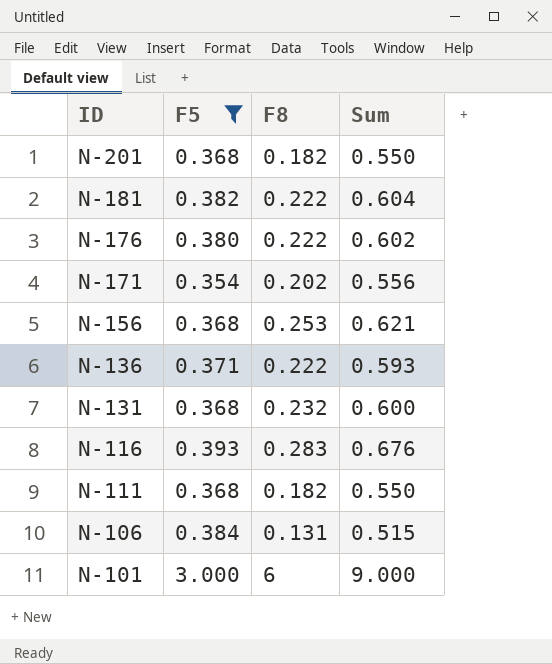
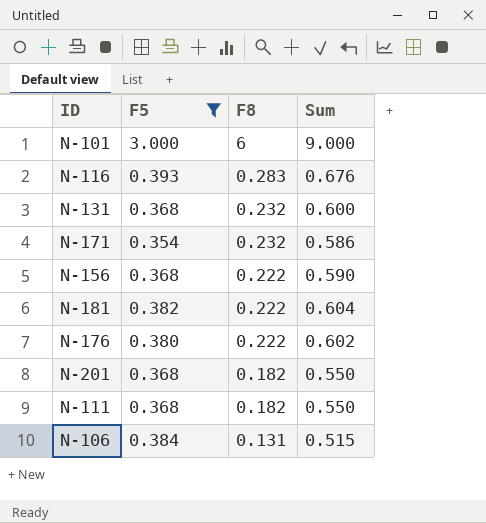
row order: ID descending -> F8 descending
row N-136: 0.371 | 0.222 | 0.593 -> none
N-171 | F8: 0.202 -> 0.232
N-171 | Sum: 0.556 -> 0.586
N-156 | F8: 0.253 -> 0.222
N-156 | Sum: 0.621 -> 0.590

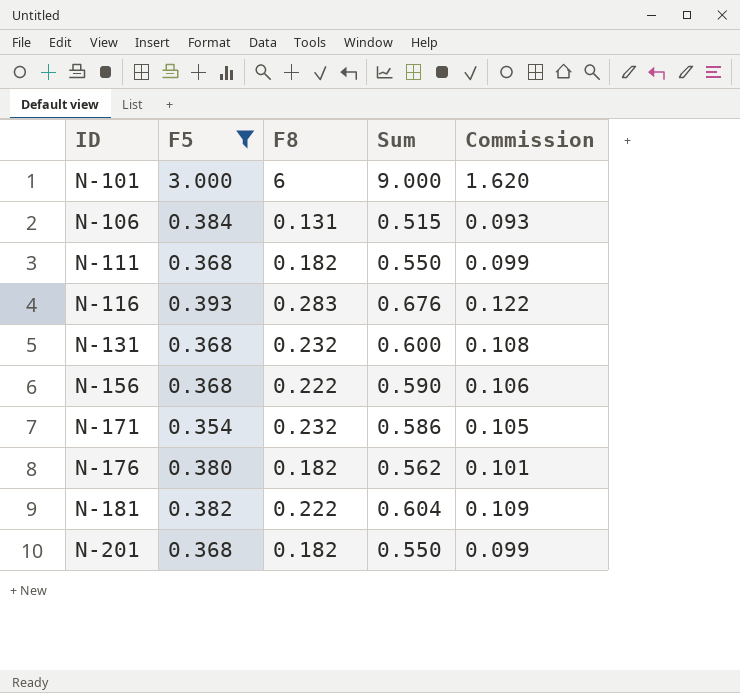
row order: F8 descending -> ID ascending
column Commission | formula: none -> [Sum] * 0.18
N-176 | F8: 0.222 -> 0.182
N-176 | Sum: 0.602 -> 0.562

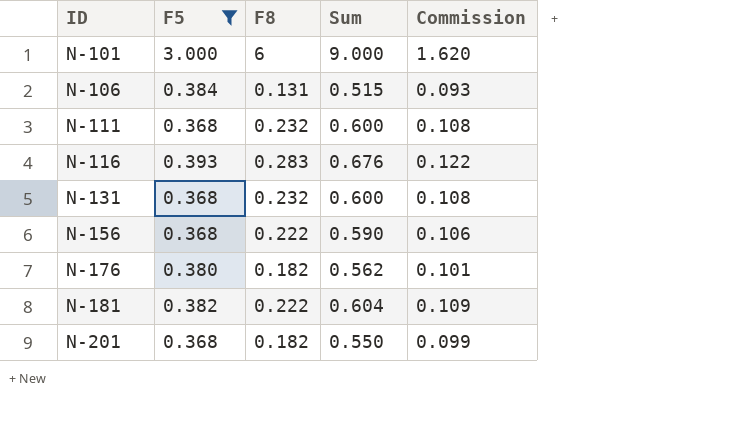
row N-171: 0.354 | 0.232 | 0.586 | 0.105 -> none
N-111 | F8: 0.182 -> 0.232
N-111 | Sum: 0.550 -> 0.600
N-111 | Commission: 0.099 -> 0.108

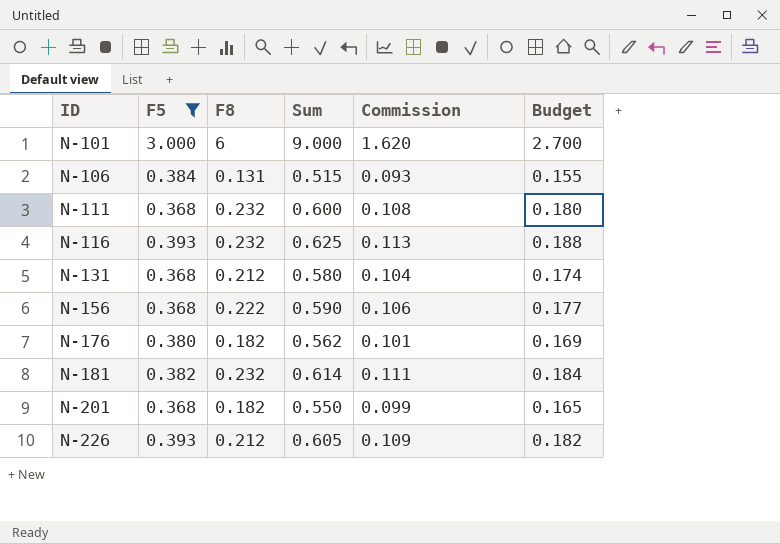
column Budget | formula: none -> [Sum] * 0.3
N-116 | F8: 0.283 -> 0.232
N-116 | Sum: 0.676 -> 0.625
N-116 | Commission: 0.122 -> 0.113
N-131 | F8: 0.232 -> 0.212
N-131 | Sum: 0.600 -> 0.580
N-131 | Commission: 0.108 -> 0.104
N-181 | F8: 0.222 -> 0.232
N-181 | Sum: 0.604 -> 0.614
N-181 | Commission: 0.109 -> 0.111
row N-226: none -> 0.393 | 0.212 | 0.605 | 0.109 | 0.182

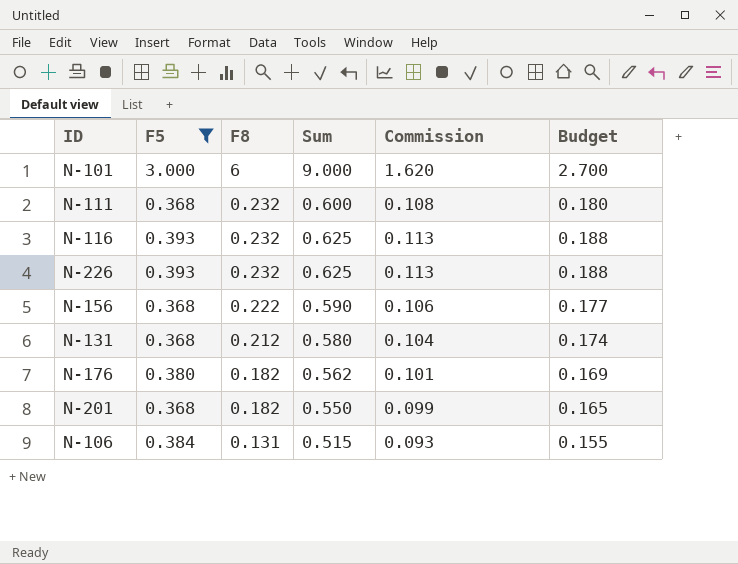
row order: ID ascending -> F8 descending
row N-181: 0.382 | 0.232 | 0.614 | 0.111 | 0.184 -> none
N-226 | F8: 0.212 -> 0.232
N-226 | Sum: 0.605 -> 0.625
N-226 | Commission: 0.109 -> 0.113
N-226 | Budget: 0.182 -> 0.188

